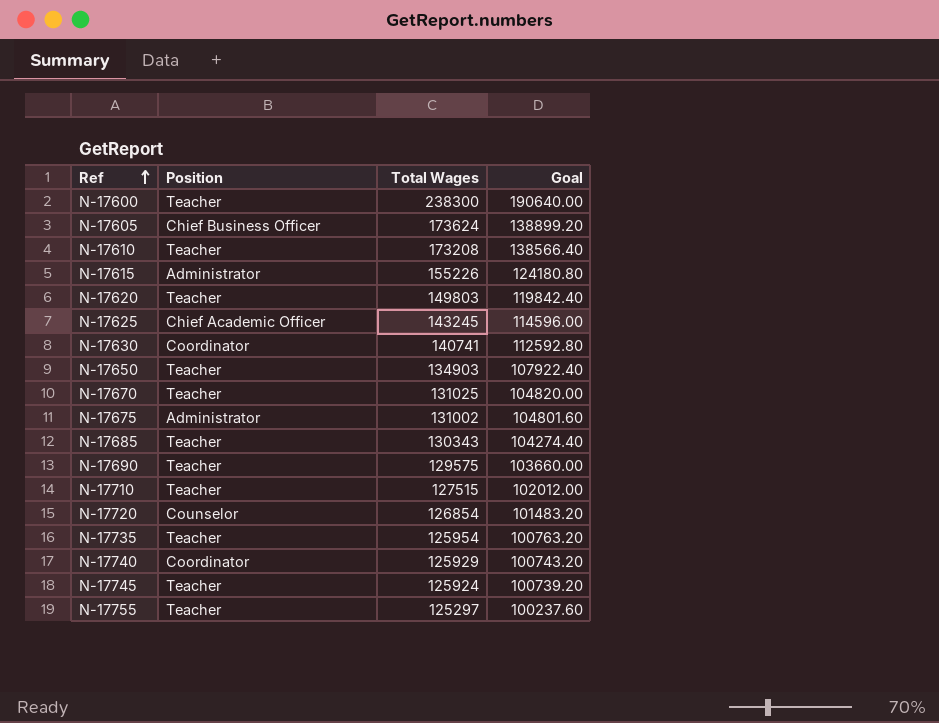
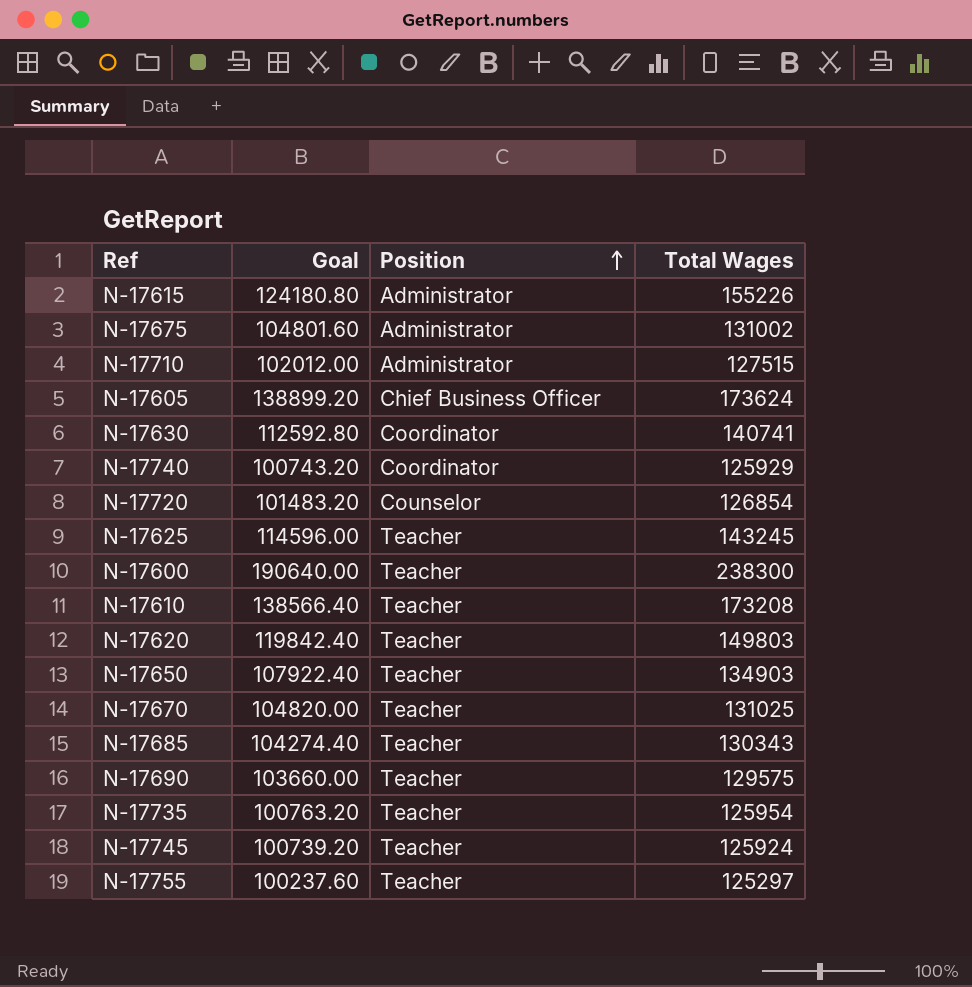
row order: Ref ascending -> Position ascending
column Goal | position: 4 -> 2
N-17710 | Position: Teacher -> Administrator
N-17625 | Position: Chief Academic Officer -> Teacher

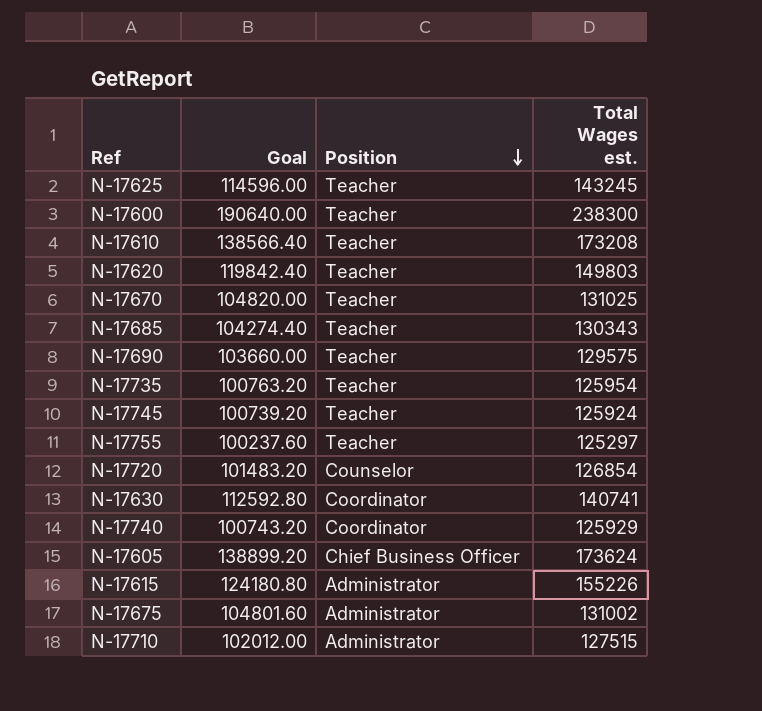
row order: Position ascending -> Position descending
column name: Total Wages -> Total Wages est.
row N-17650: 107922.40 | Teacher | 134903 -> none

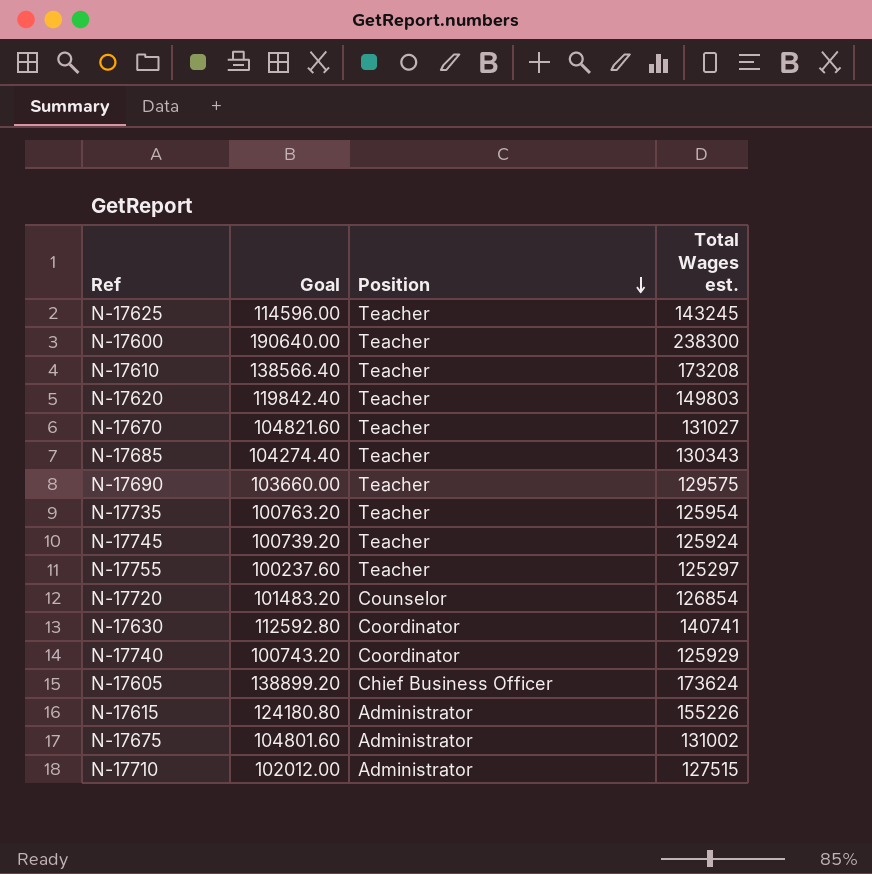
N-17670 | Goal: 104820.00 -> 104821.60
N-17670 | Total Wages est.: 131025 -> 131027

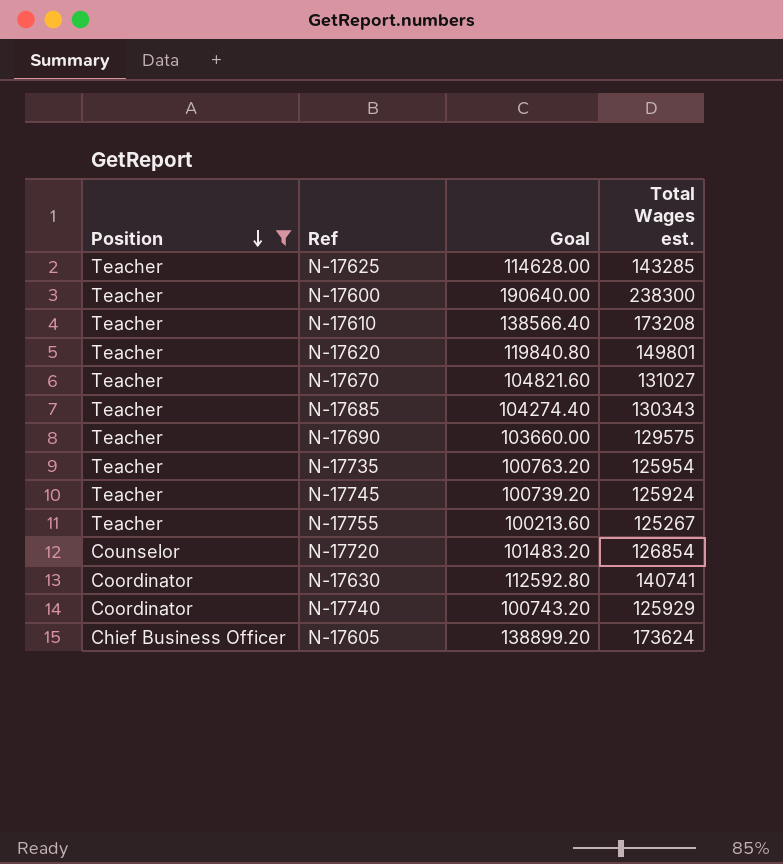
filter: none -> Position != Administrator
column Position | position: 3 -> 1
N-17625 | Goal: 114596.00 -> 114628.00
N-17625 | Total Wages est.: 143245 -> 143285
N-17620 | Goal: 119842.40 -> 119840.80
N-17620 | Total Wages est.: 149803 -> 149801
N-17755 | Goal: 100237.60 -> 100213.60
N-17755 | Total Wages est.: 125297 -> 125267

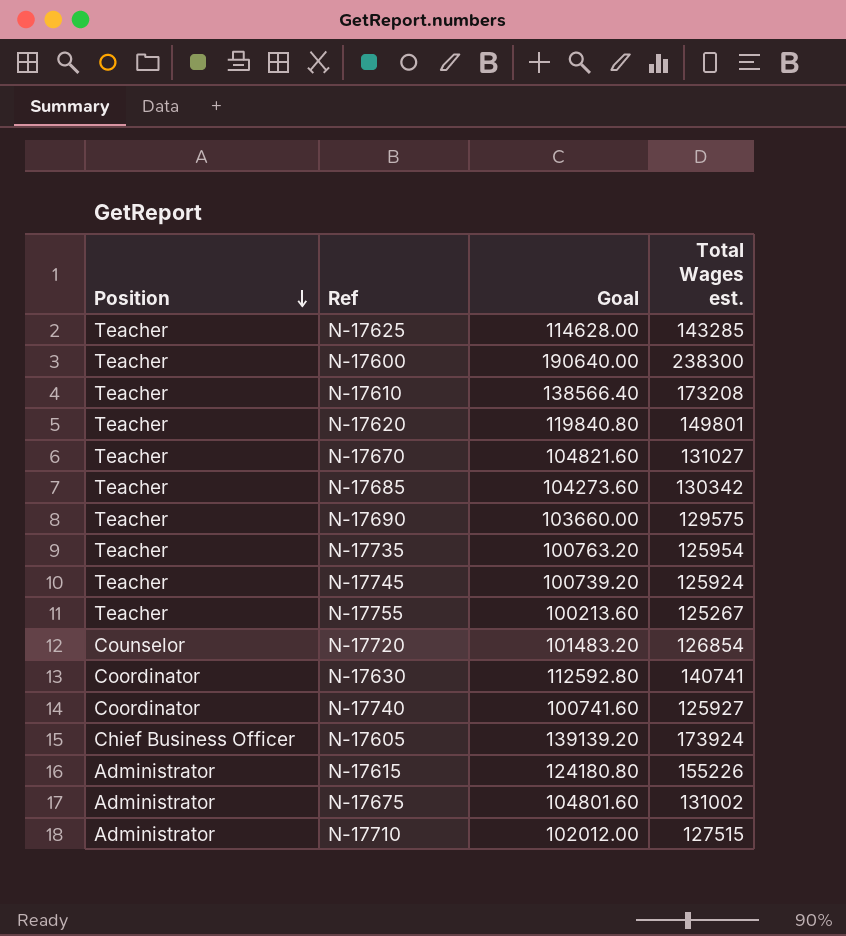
filter: Position != Administrator -> none
N-17685 | Goal: 104274.40 -> 104273.60
N-17685 | Total Wages est.: 130343 -> 130342
N-17740 | Goal: 100743.20 -> 100741.60
N-17740 | Total Wages est.: 125929 -> 125927
N-17605 | Goal: 138899.20 -> 139139.20
N-17605 | Total Wages est.: 173624 -> 173924

